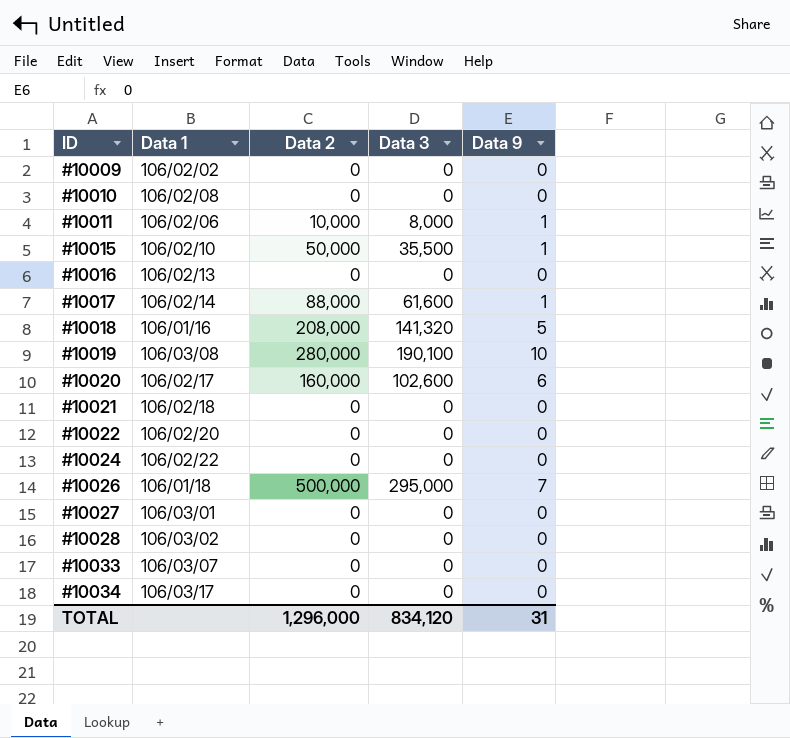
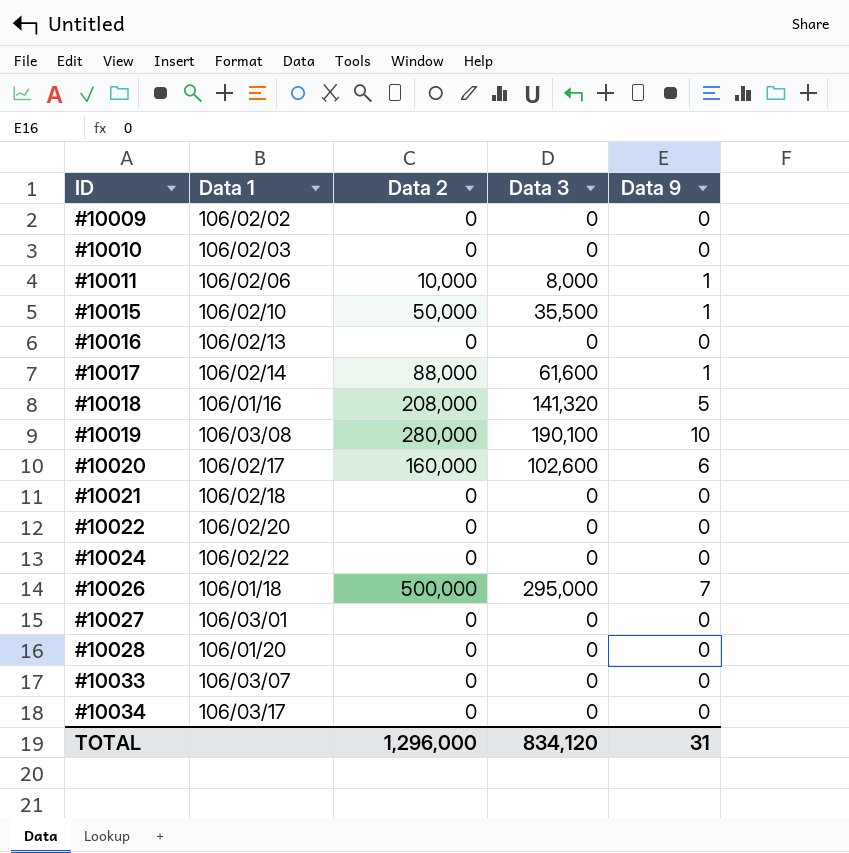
#10010 | Data 1: 106/02/08 -> 106/02/03
#10028 | Data 1: 106/03/02 -> 106/01/20

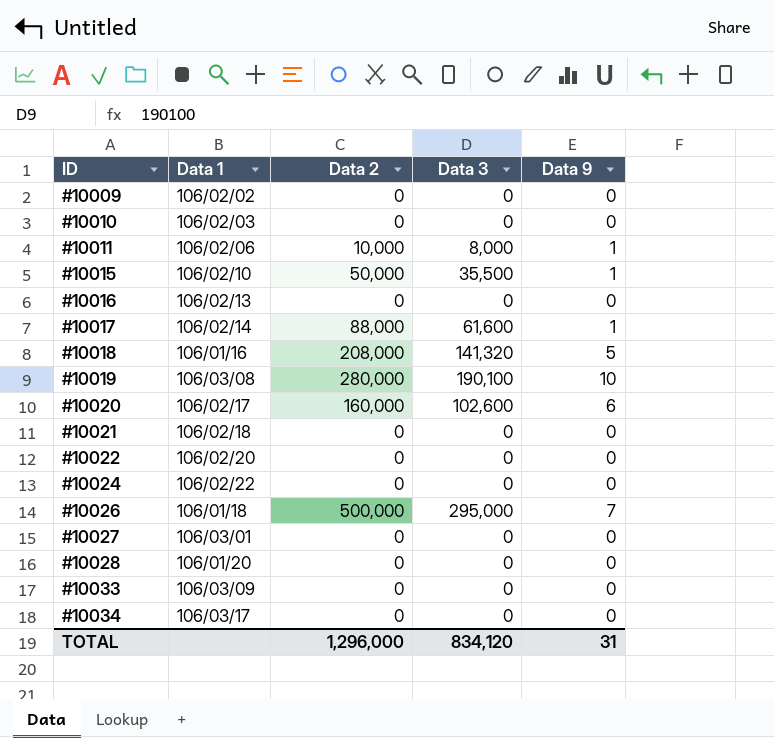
#10033 | Data 1: 106/03/07 -> 106/03/09

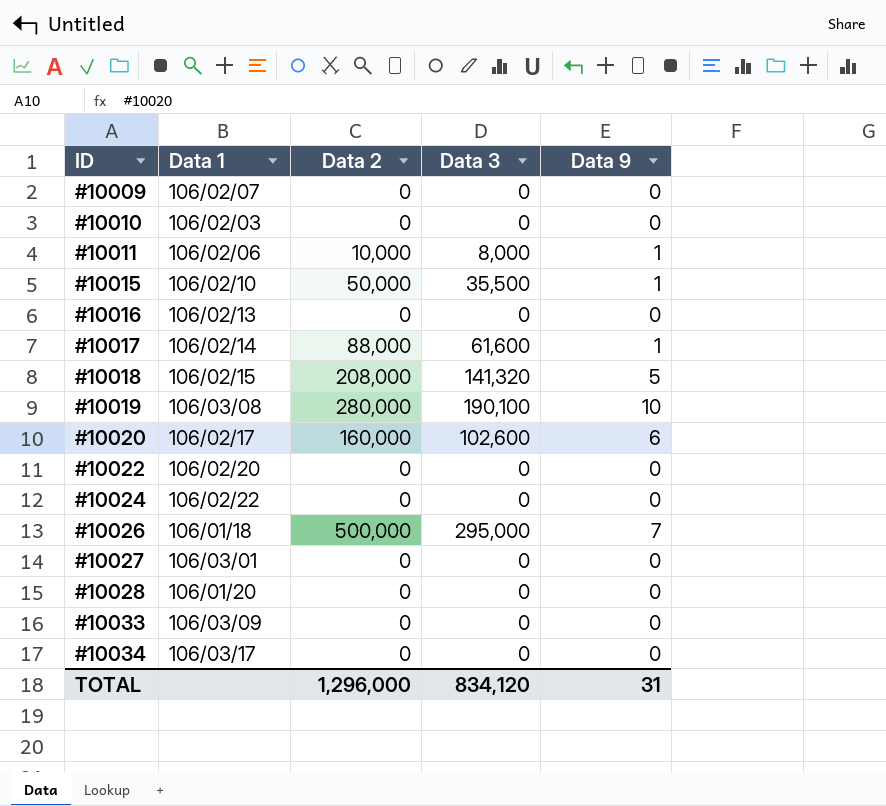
row #10021: 106/02/18 | 0 | 0 | 0 -> none
#10009 | Data 1: 106/02/02 -> 106/02/07
#10018 | Data 1: 106/01/16 -> 106/02/15

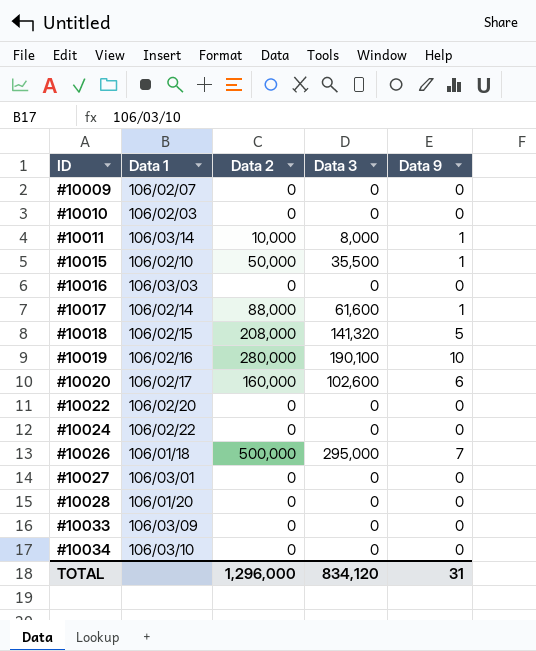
#10011 | Data 1: 106/02/06 -> 106/03/14
#10016 | Data 1: 106/02/13 -> 106/03/03
#10019 | Data 1: 106/03/08 -> 106/02/16
#10034 | Data 1: 106/03/17 -> 106/03/10

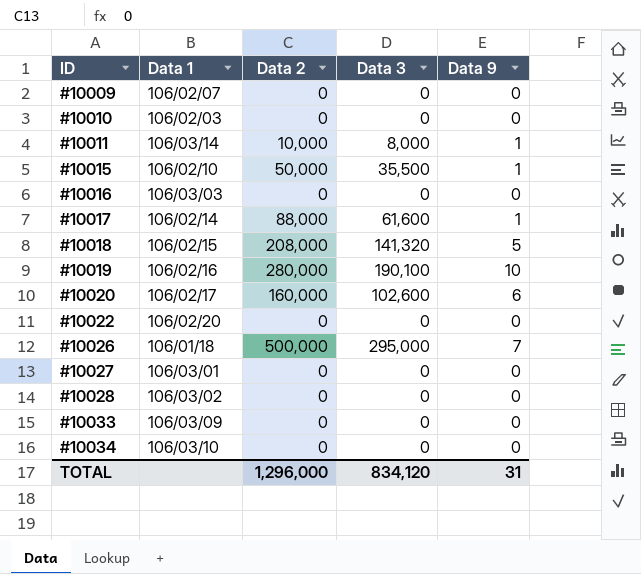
row #10024: 106/02/22 | 0 | 0 | 0 -> none
#10028 | Data 1: 106/01/20 -> 106/03/02

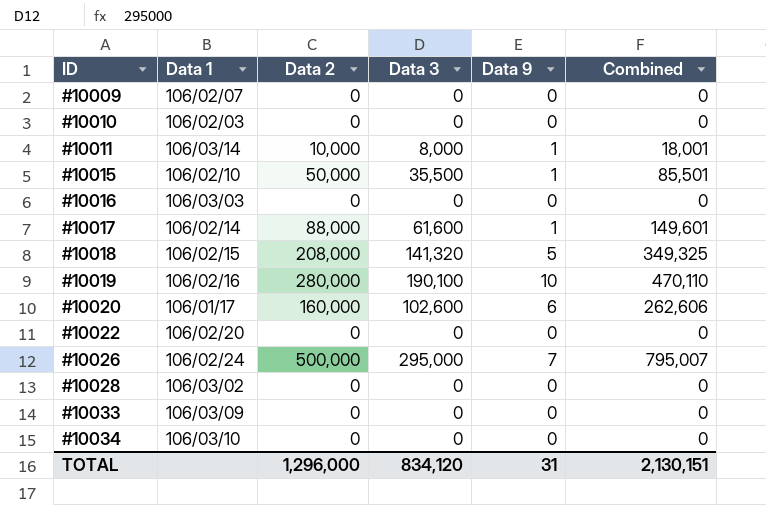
column Combined | formula: none -> [Data 2] + [Data 3] + [Data 9]
row #10027: 106/03/01 | 0 | 0 | 0 -> none
#10020 | Data 1: 106/02/17 -> 106/01/17
#10026 | Data 1: 106/01/18 -> 106/02/24

